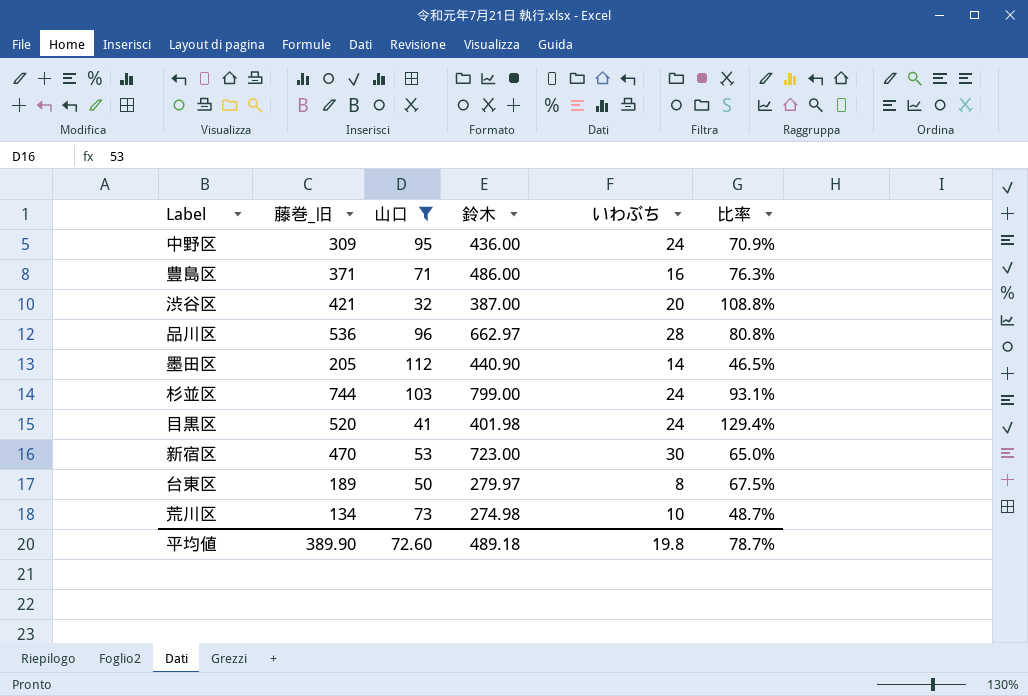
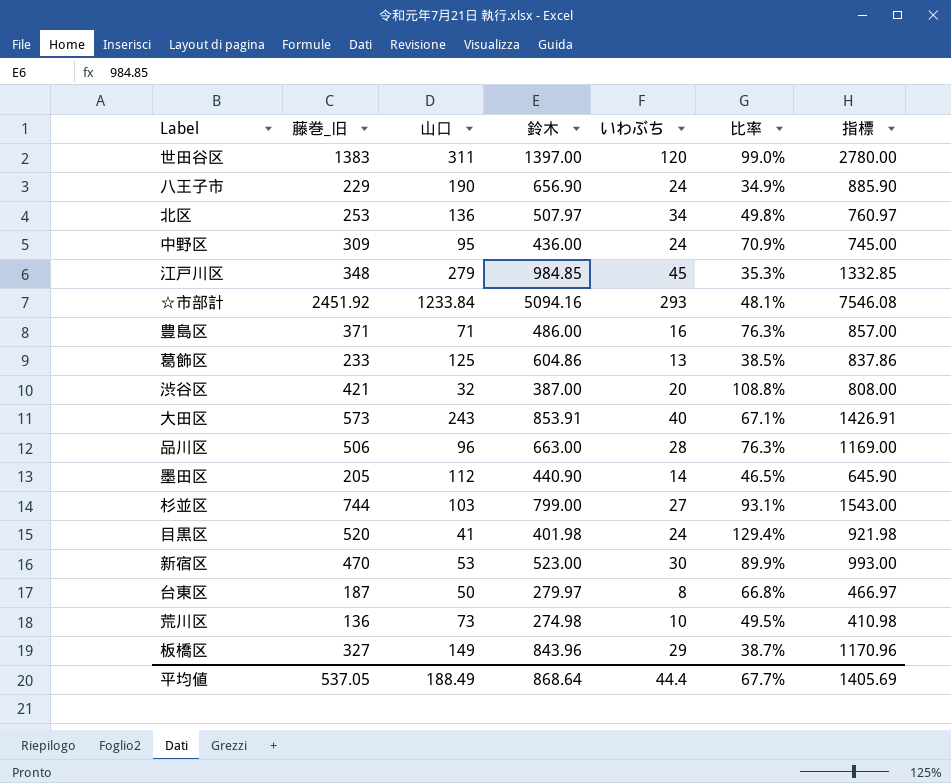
filter: 山口 <= 112 -> none
column 指標 | formula: none -> [藤巻_旧] + [鈴木]
品川区 | 藤巻_旧: 536 -> 506
品川区 | 鈴木: 662.97 -> 663.00
品川区 | 比率: 80.8% -> 76.3%
杉並区 | いわぶち: 24 -> 27
新宿区 | 鈴木: 723.00 -> 523.00
新宿区 | 比率: 65.0% -> 89.9%
台東区 | 藤巻_旧: 189 -> 187
台東区 | 比率: 67.5% -> 66.8%
荒川区 | 藤巻_旧: 134 -> 136
荒川区 | 比率: 48.7% -> 49.5%
平均値 | 藤巻_旧: 389.90 -> 537.05
平均値 | 山口: 72.60 -> 188.49
平均値 | 鈴木: 489.18 -> 868.64
平均値 | いわぶち: 19.8 -> 44.4
平均値 | 比率: 78.7% -> 67.7%

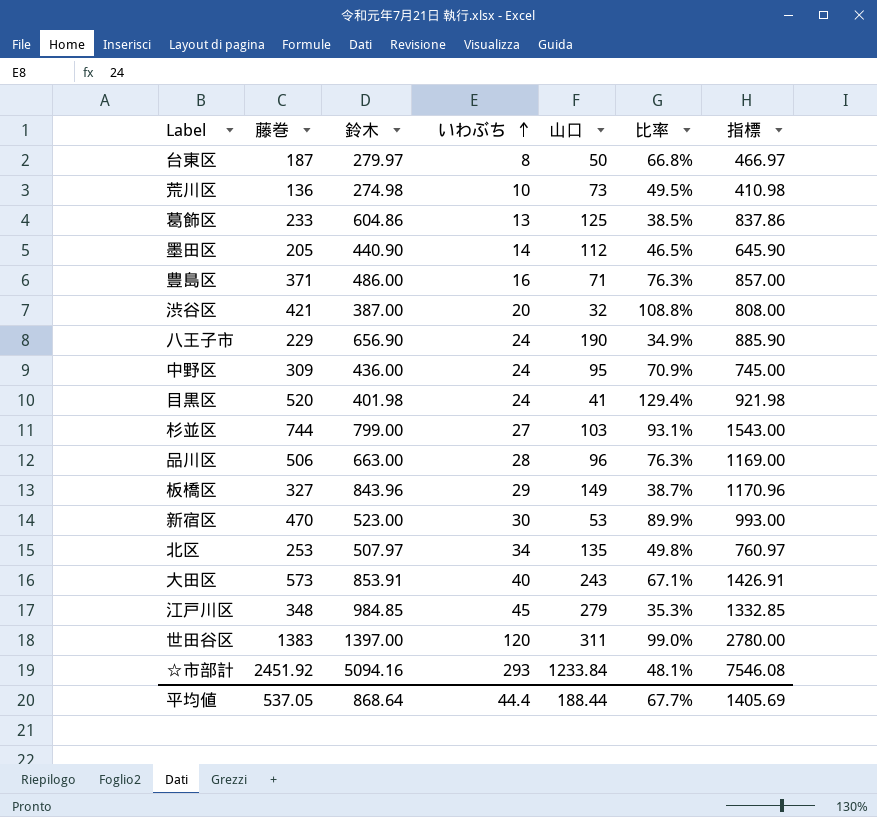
row order: none -> いわぶち ascending
column name: 藤巻_旧 -> 藤巻
column 山口 | position: 3 -> 5
北区 | 山口: 136 -> 135
平均値 | 山口: 188.49 -> 188.44

